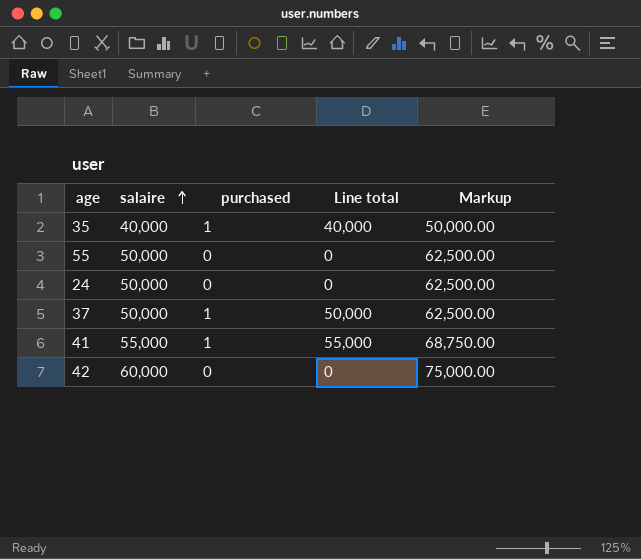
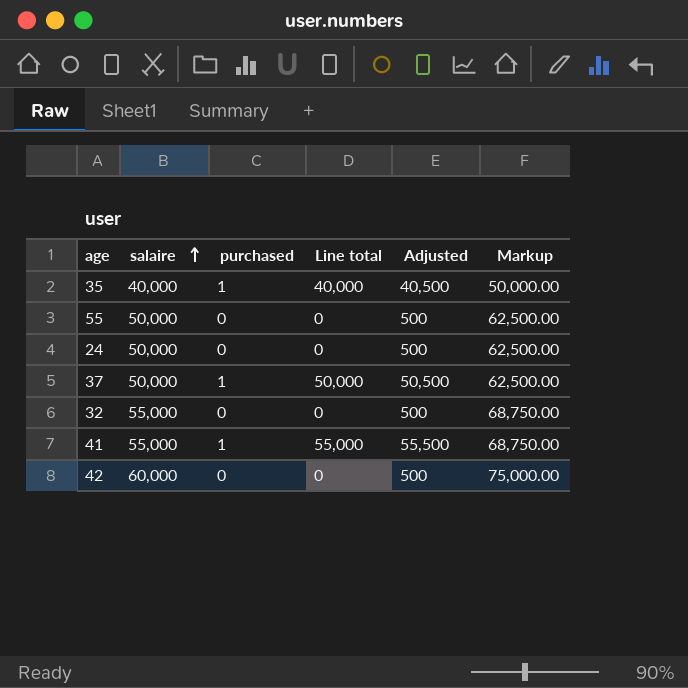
column Adjusted | formula: none -> [Line total] + 500
row 32: none -> 55,000 | 0 | 0 | 500 | 68,750.00

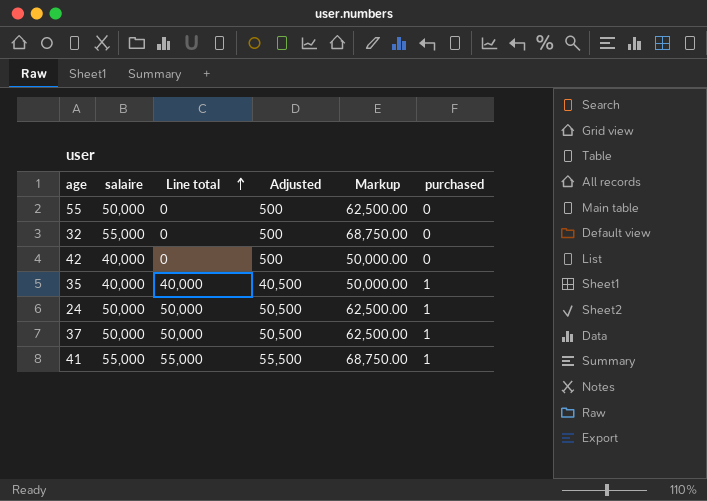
row order: salaire ascending -> Line total ascending
column purchased | position: 3 -> 6
42 | salaire: 60,000 -> 40,000
42 | Markup: 75,000.00 -> 50,000.00
24 | Line total: 0 -> 50,000
24 | Adjusted: 500 -> 50,500
24 | purchased: 0 -> 1

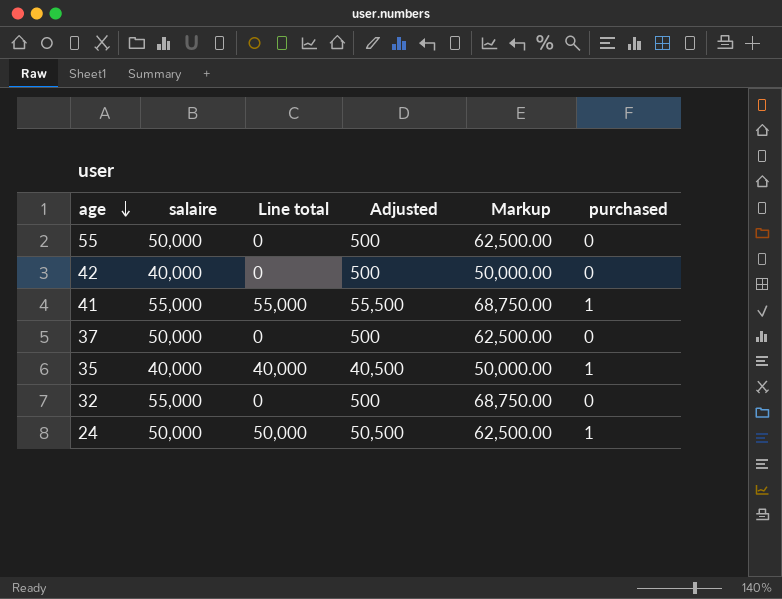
row order: Line total ascending -> age descending
37 | Line total: 50,000 -> 0
37 | Adjusted: 50,500 -> 500
37 | purchased: 1 -> 0

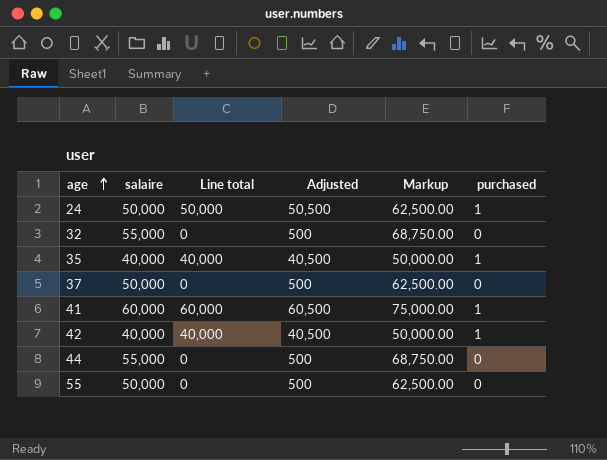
row order: age descending -> age ascending
41 | salaire: 55,000 -> 60,000
41 | Line total: 55,000 -> 60,000
41 | Adjusted: 55,500 -> 60,500
41 | Markup: 68,750.00 -> 75,000.00
42 | Line total: 0 -> 40,000
42 | Adjusted: 500 -> 40,500
42 | purchased: 0 -> 1
row 44: none -> 55,000 | 0 | 500 | 68,750.00 | 0

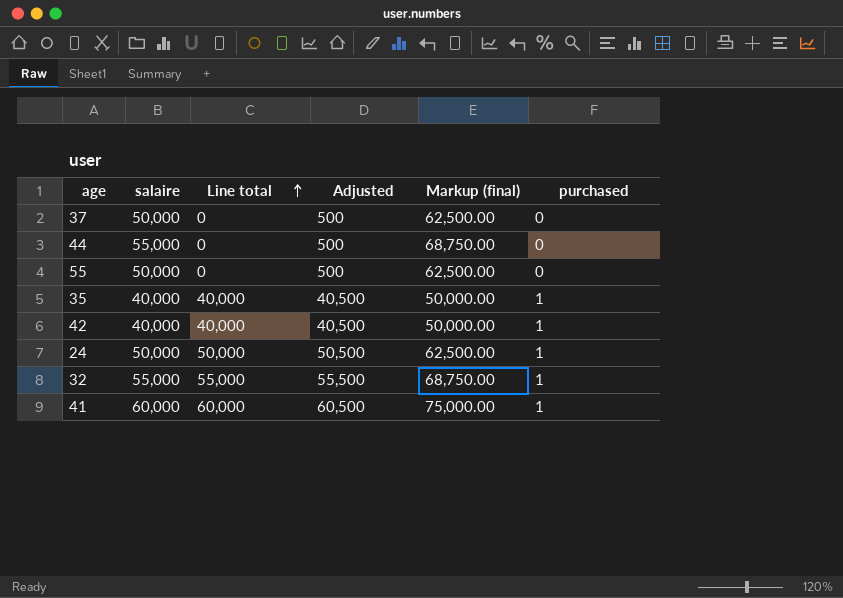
row order: age ascending -> Line total ascending
column name: Markup -> Markup (final)
32 | Line total: 0 -> 55,000
32 | Adjusted: 500 -> 55,500
32 | purchased: 0 -> 1

